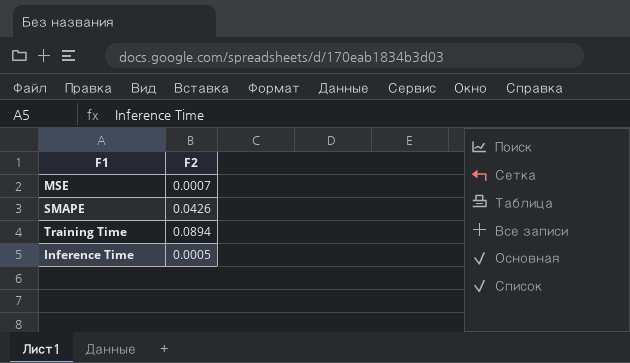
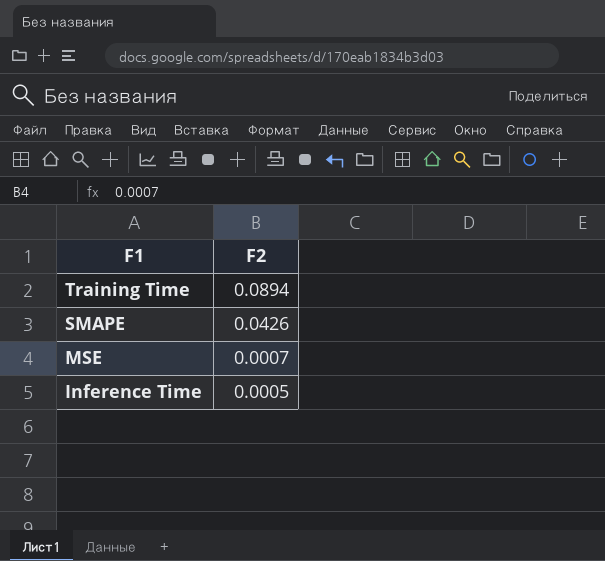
row order: none -> F1 descending

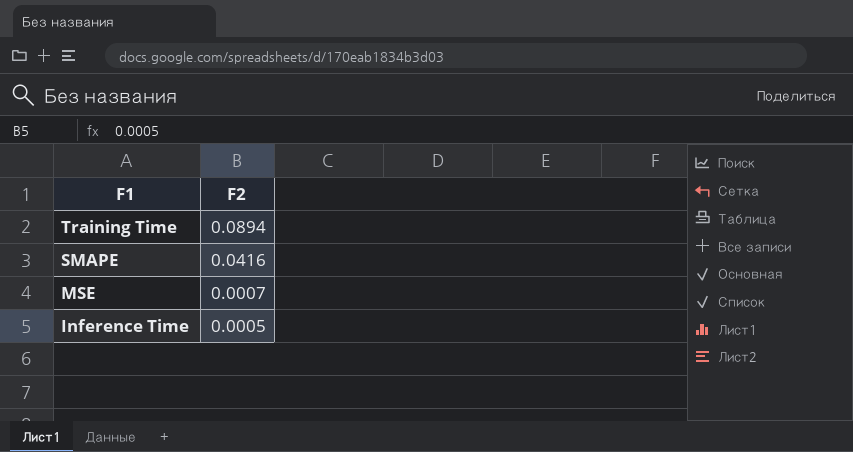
SMAPE | F2: 0.0426 -> 0.0416

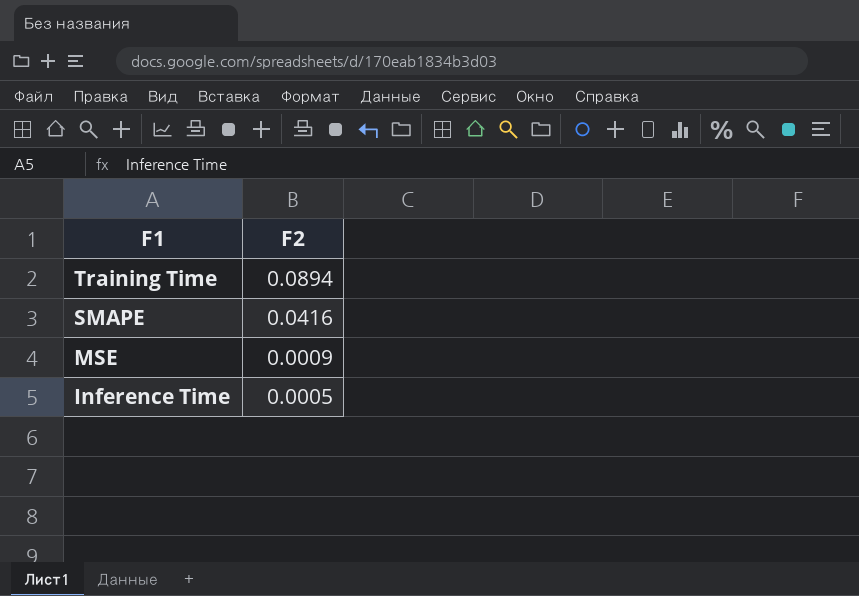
MSE | F2: 0.0007 -> 0.0009

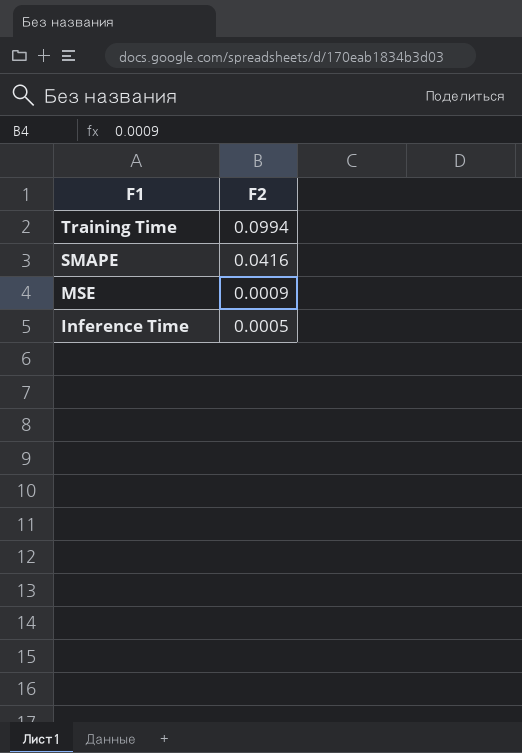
Training Time | F2: 0.0894 -> 0.0994

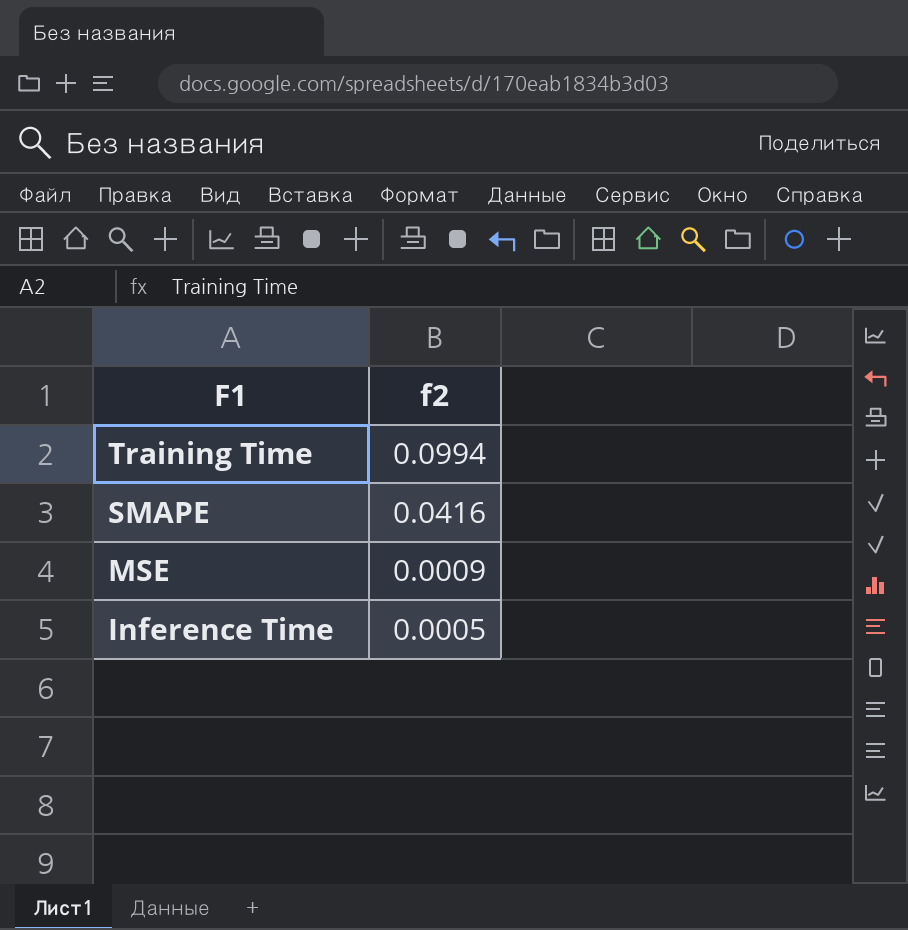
column name: F2 -> f2

